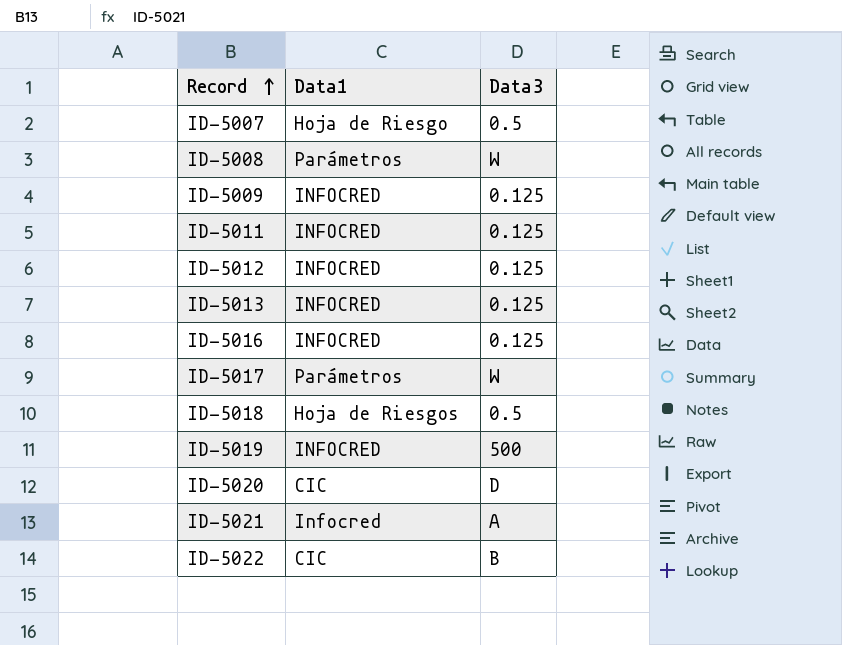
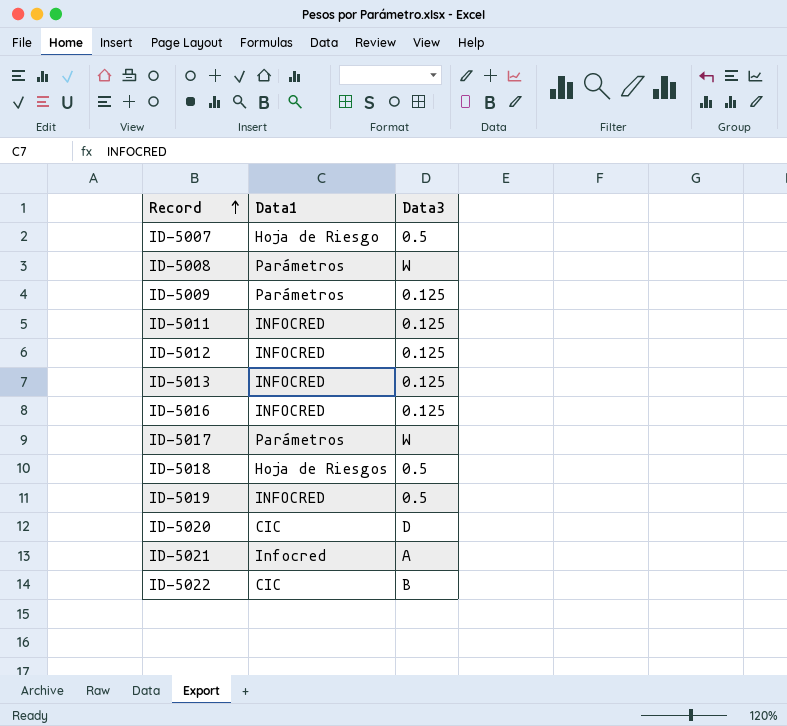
ID-5009 | Data1: INFOCRED -> Parámetros
ID-5019 | Data3: 500 -> 0.5

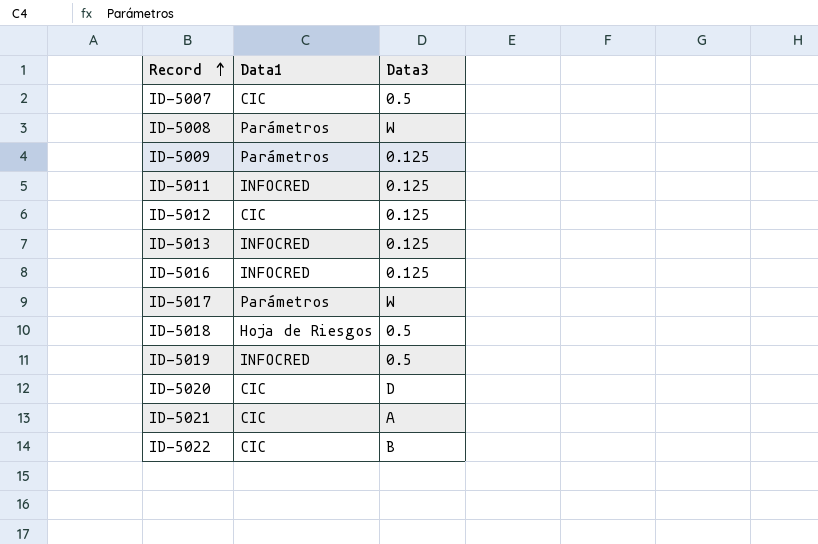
ID-5007 | Data1: Hoja de Riesgo -> CIC
ID-5012 | Data1: INFOCRED -> CIC
ID-5021 | Data1: Infocred -> CIC

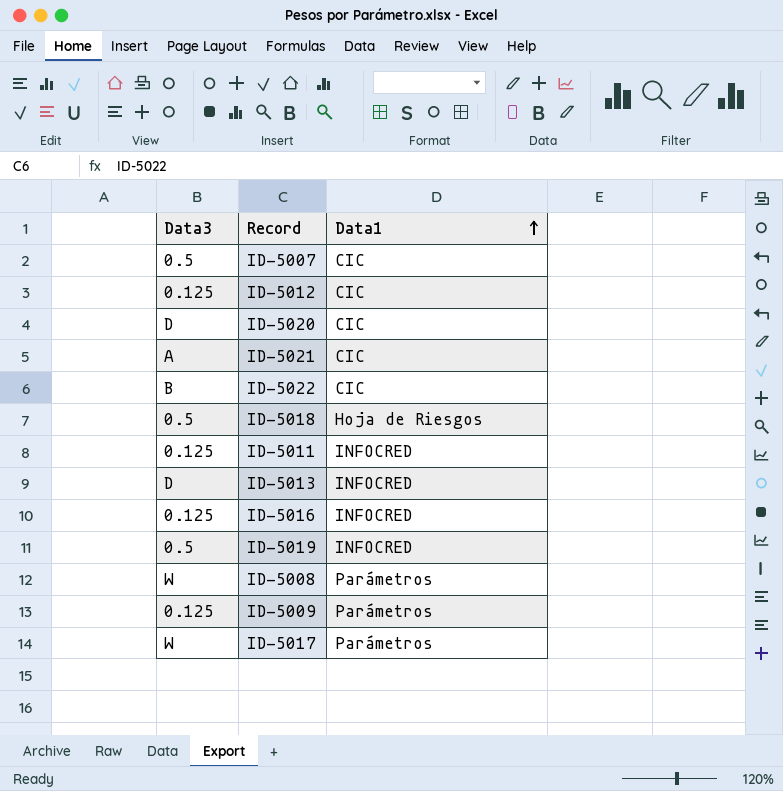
row order: Record ascending -> Data1 ascending
column Data3 | position: 3 -> 1
ID-5013 | Data3: 0.125 -> D

